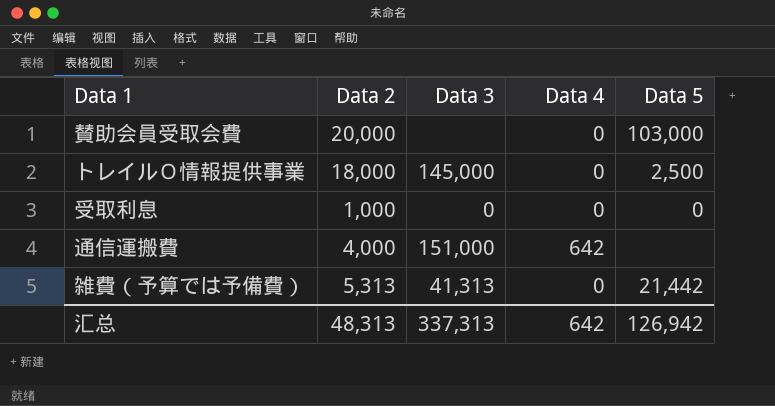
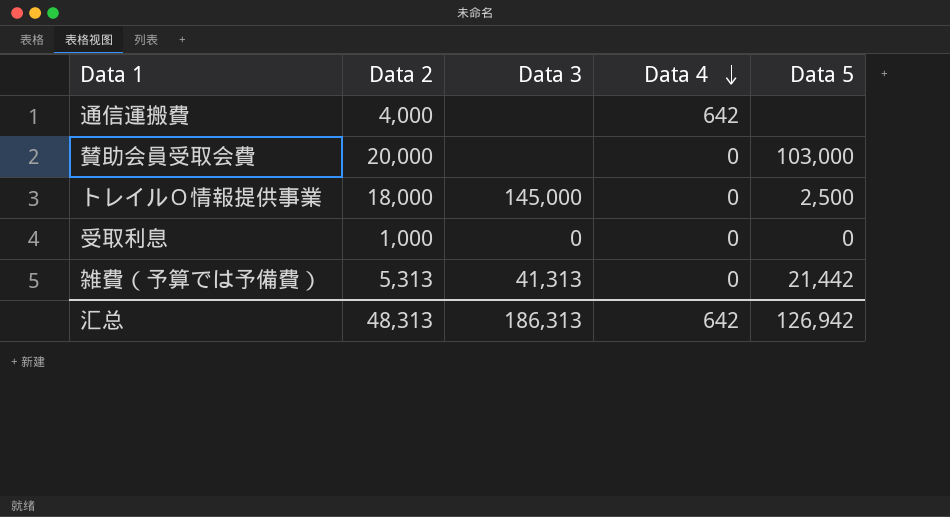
row order: none -> Data 4 descending
通信運搬費 | Data 3: 151,000 -> none
汇总 | Data 3: 337,313 -> 186,313

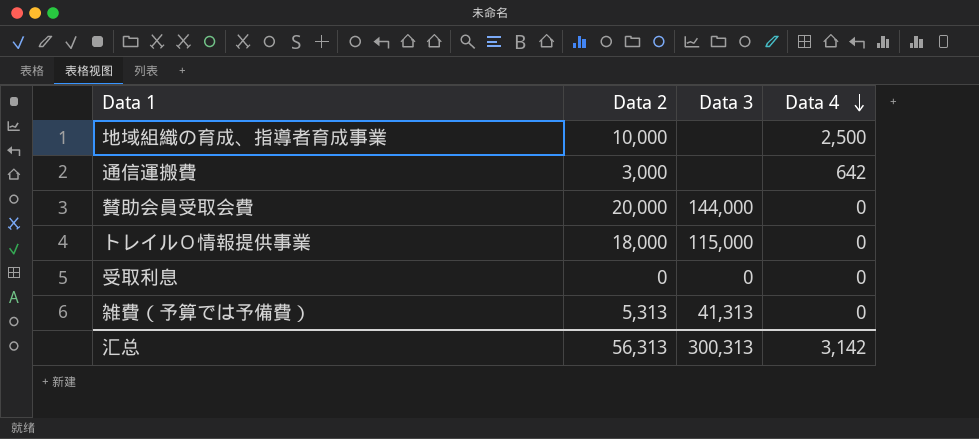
column Data 5 | position: 5 -> none
row 地域組織の育成、指導者育成事業: none -> 10,000 | none | 2,500
通信運搬費 | Data 2: 4,000 -> 3,000
賛助会員受取会費 | Data 3: none -> 144,000
トレイルＯ情報提供事業 | Data 3: 145,000 -> 115,000
受取利息 | Data 2: 1,000 -> 0
汇总 | Data 2: 48,313 -> 56,313
汇总 | Data 3: 186,313 -> 300,313
汇总 | Data 4: 642 -> 3,142

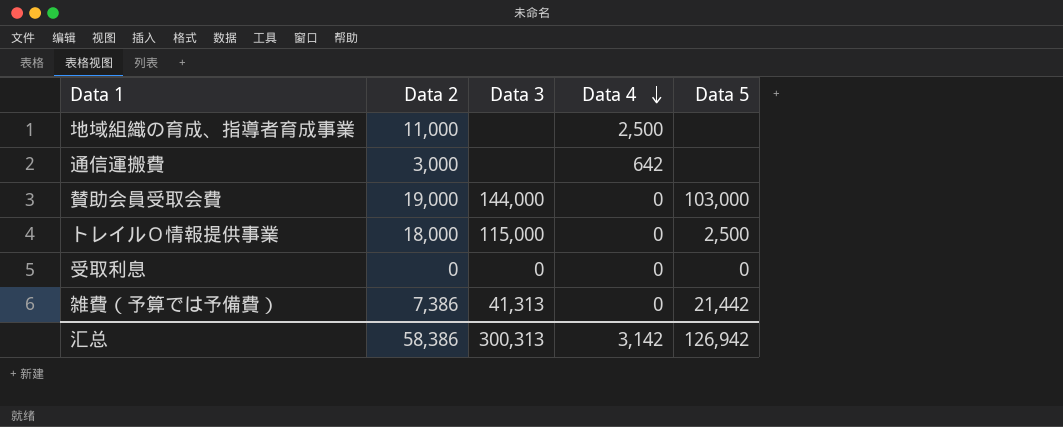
column Data 5 | position: none -> 5
地域組織の育成、指導者育成事業 | Data 2: 10,000 -> 11,000
賛助会員受取会費 | Data 2: 20,000 -> 19,000
雑費（予算では予備費） | Data 2: 5,313 -> 7,386
汇总 | Data 2: 56,313 -> 58,386

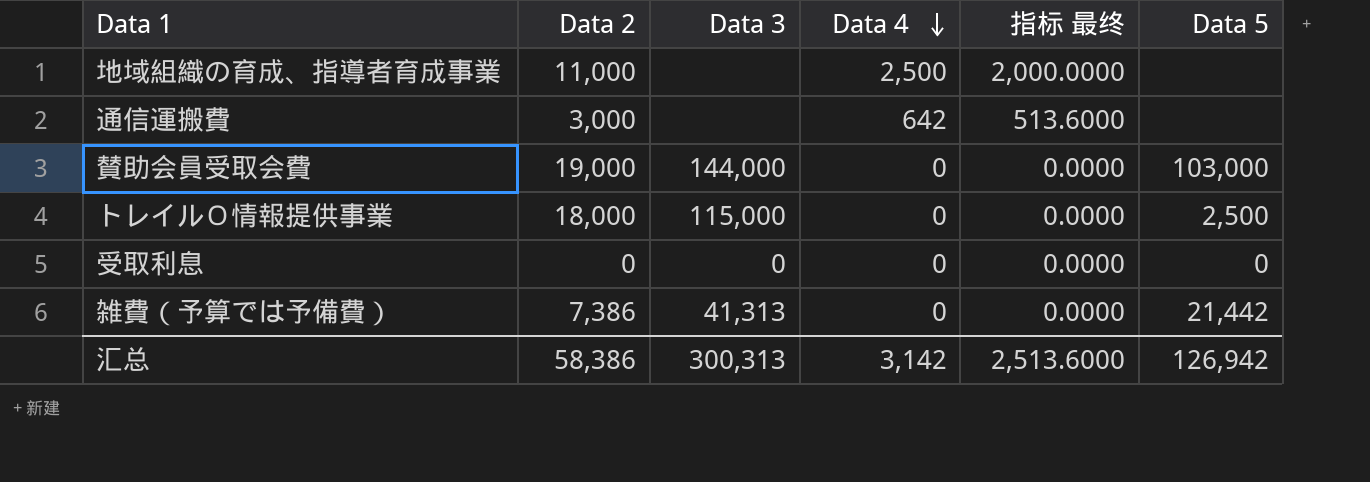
column 指标 最终 | formula: none -> [Data 4] * 0.8

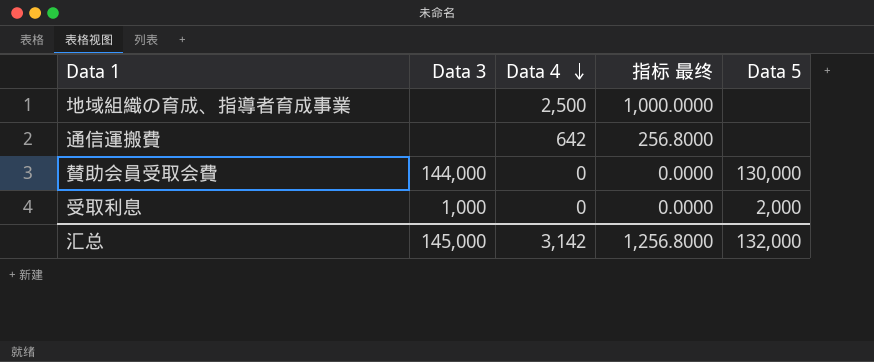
column Data 2 | position: 2 -> none
column 指标 最终 | formula: [Data 4] * 0.8 -> [Data 4] * 0.4
row トレイルＯ情報提供事業: 18,000 | 115,000 | 0 | 0.0000 | 2,500 -> none
row 雑費（予算では予備費）: 7,386 | 41,313 | 0 | 0.0000 | 21,442 -> none
賛助会員受取会費 | Data 5: 103,000 -> 130,000
受取利息 | Data 3: 0 -> 1,000
受取利息 | Data 5: 0 -> 2,000
汇总 | Data 3: 300,313 -> 145,000
汇总 | 指标 最终: 2,513.6000 -> 1,256.8000
汇总 | Data 5: 126,942 -> 132,000

